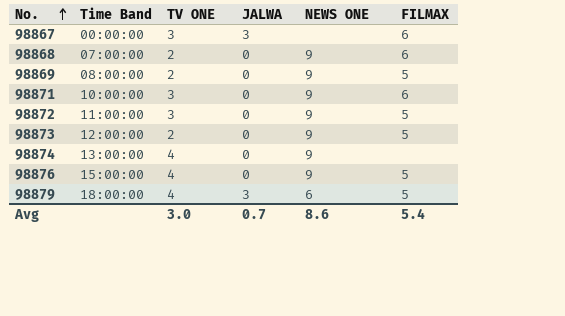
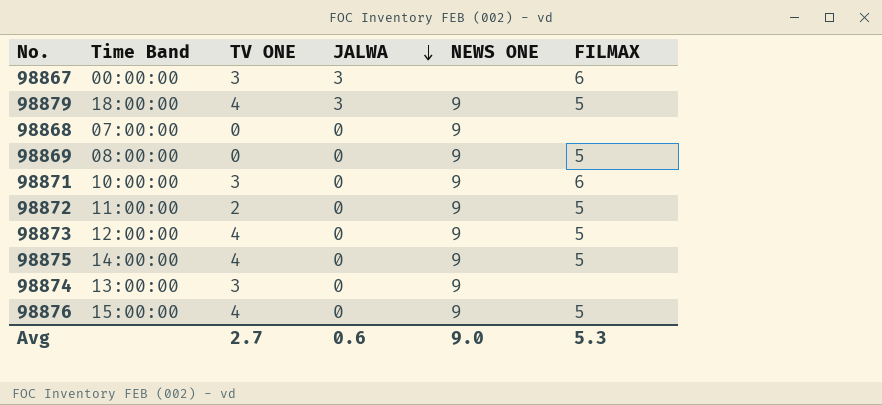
row order: No. ascending -> JALWA descending
98879 | NEWS ONE: 6 -> 9
98868 | TV ONE: 2 -> 0
98868 | FILMAX: 6 -> none
98869 | TV ONE: 2 -> 0
98872 | TV ONE: 3 -> 2
98873 | TV ONE: 2 -> 4
row 98875: none -> 14:00:00 | 4 | 0 | 9 | 5
98874 | TV ONE: 4 -> 3
Avg | TV ONE: 3.0 -> 2.7
Avg | JALWA: 0.7 -> 0.6
Avg | NEWS ONE: 8.6 -> 9.0
Avg | FILMAX: 5.4 -> 5.3

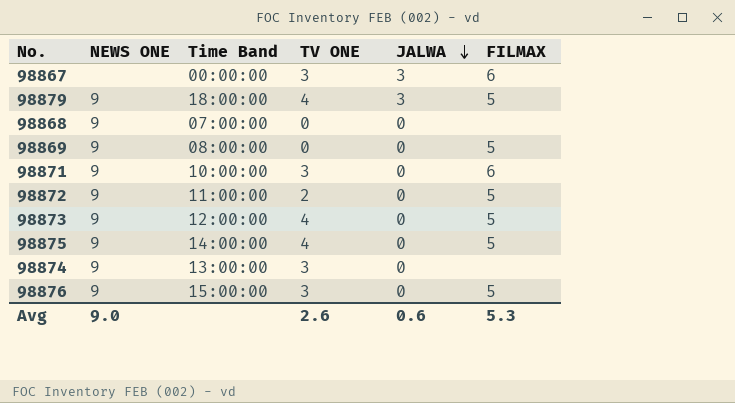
column NEWS ONE | position: 5 -> 2
98876 | TV ONE: 4 -> 3
Avg | TV ONE: 2.7 -> 2.6

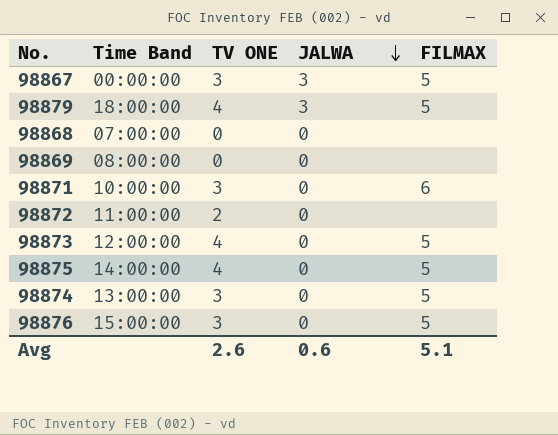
column NEWS ONE | position: 2 -> none
98867 | FILMAX: 6 -> 5
98869 | FILMAX: 5 -> none
98872 | FILMAX: 5 -> none
98874 | FILMAX: none -> 5
Avg | FILMAX: 5.3 -> 5.1

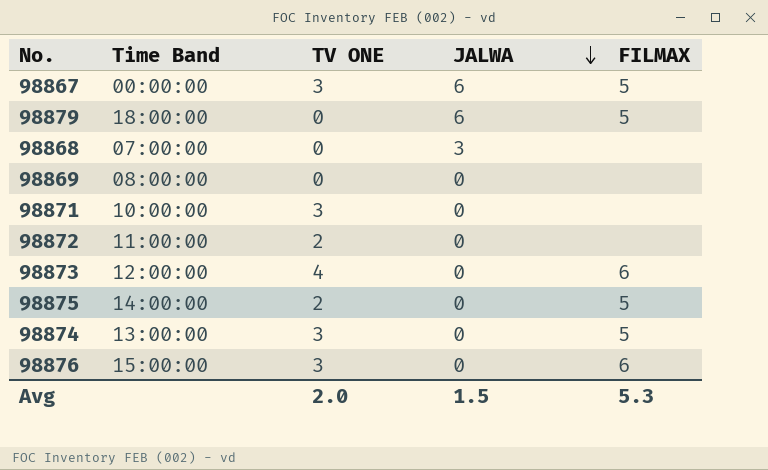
98867 | JALWA: 3 -> 6
98879 | TV ONE: 4 -> 0
98879 | JALWA: 3 -> 6
98868 | JALWA: 0 -> 3
98871 | FILMAX: 6 -> none
98873 | FILMAX: 5 -> 6
98875 | TV ONE: 4 -> 2
98876 | FILMAX: 5 -> 6
Avg | TV ONE: 2.6 -> 2.0
Avg | JALWA: 0.6 -> 1.5
Avg | FILMAX: 5.1 -> 5.3

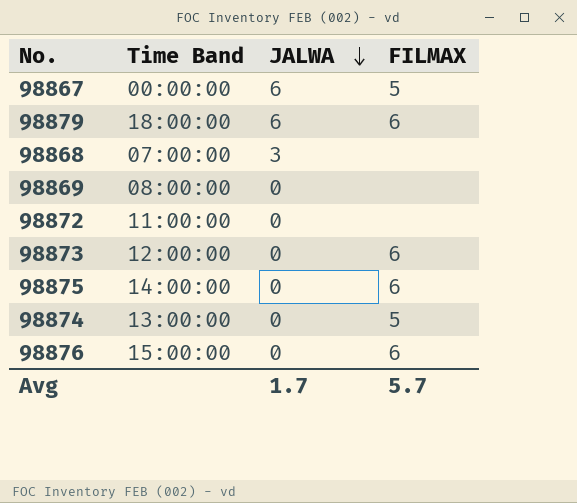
column TV ONE | position: 3 -> none
row 98871: 10:00:00 | 3 | 0 | none -> none
98879 | FILMAX: 5 -> 6
98875 | FILMAX: 5 -> 6
Avg | JALWA: 1.5 -> 1.7
Avg | FILMAX: 5.3 -> 5.7

